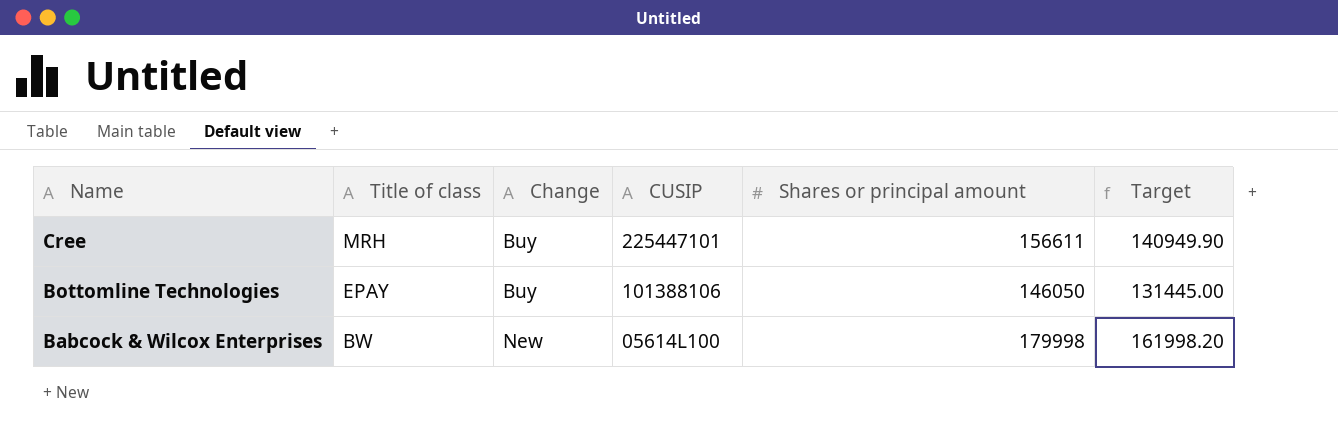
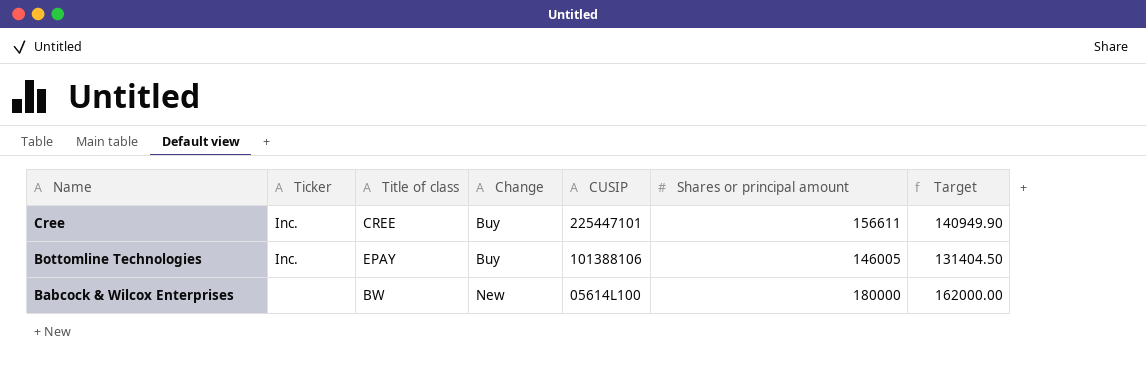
column Ticker | position: none -> 2
Cree | Title of class: MRH -> CREE
Bottomline Technologies | Shares or principal amount: 146050 -> 146005
Bottomline Technologies | Target: 131445.00 -> 131404.50
Babcock & Wilcox Enterprises | Shares or principal amount: 179998 -> 180000
Babcock & Wilcox Enterprises | Target: 161998.20 -> 162000.00

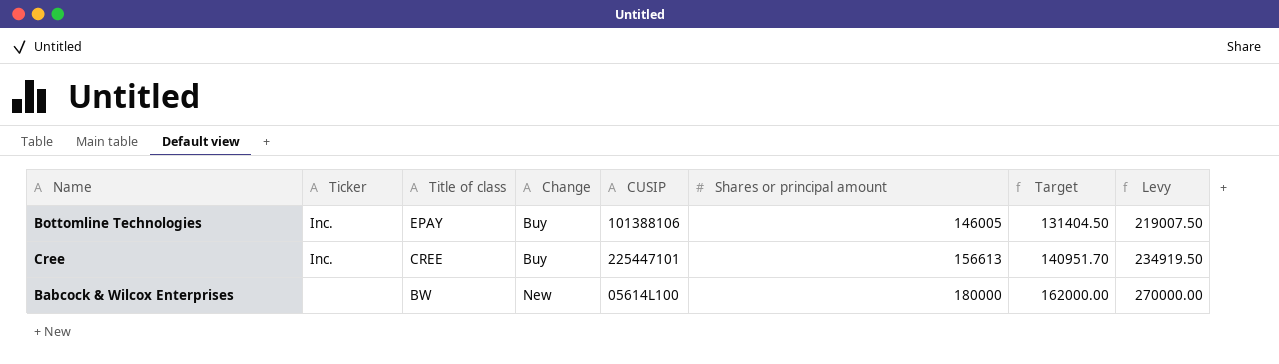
row order: Name descending -> Title of class descending
column Levy | formula: none -> [Shares or principal amount] * 1.5
Cree | Shares or principal amount: 156611 -> 156613
Cree | Target: 140949.90 -> 140951.70

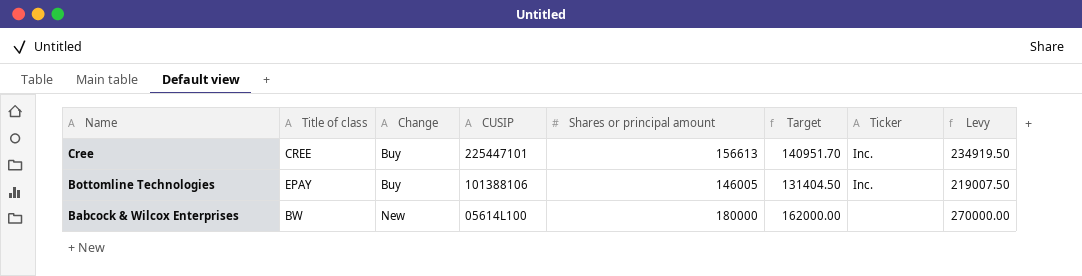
row order: Title of class descending -> Name descending
column Ticker | position: 2 -> 7

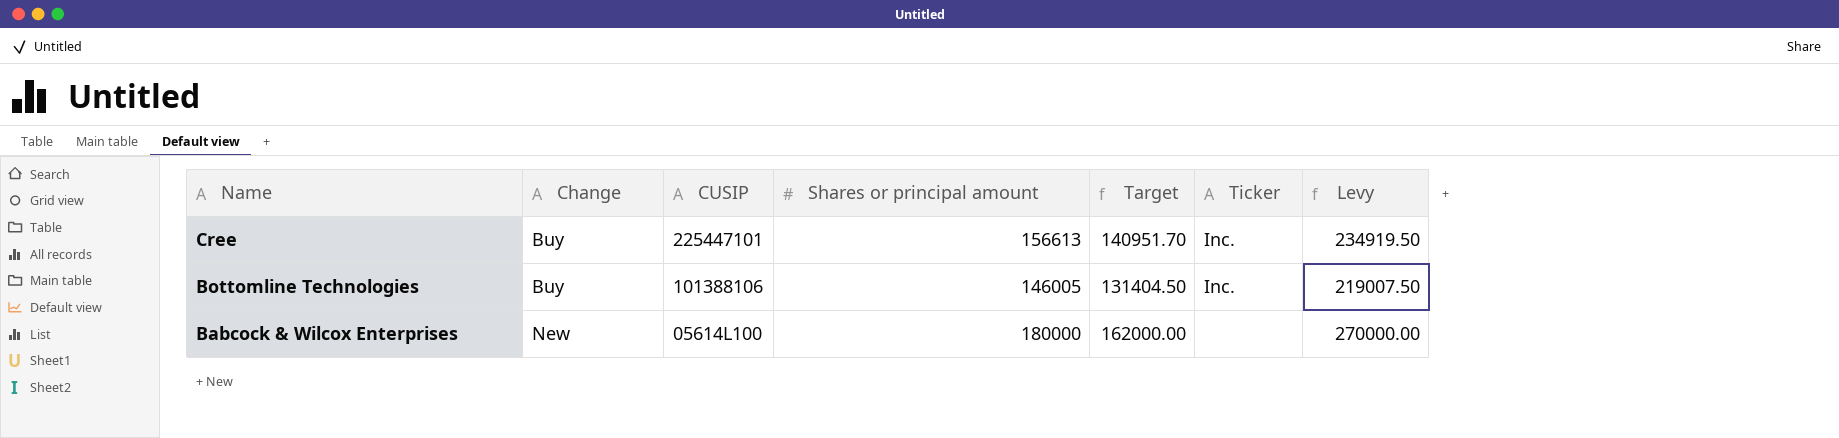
column Title of class | position: 2 -> none

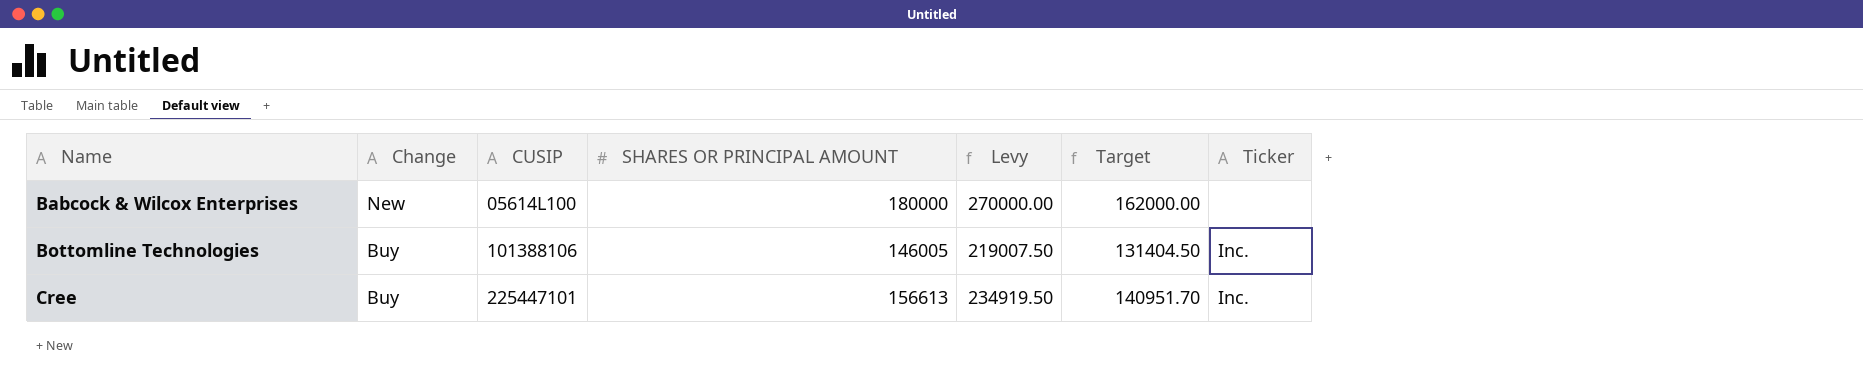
row order: Name descending -> Name ascending
column name: Shares or principal amount -> SHARES OR PRINCIPAL AMOUNT
column Levy | position: 7 -> 5

